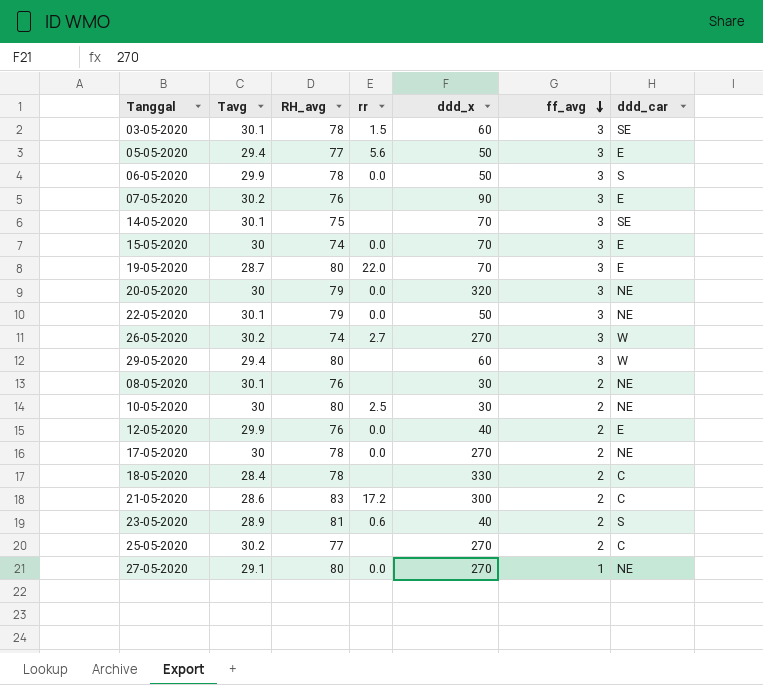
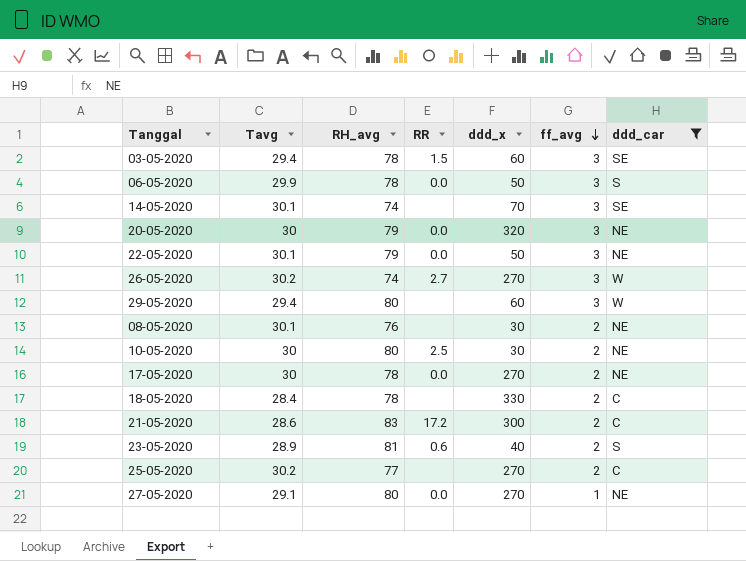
filter: none -> ddd_car != E
column name: rr -> RR
03-05-2020 | Tavg: 30.1 -> 29.4
14-05-2020 | RH_avg: 75 -> 74

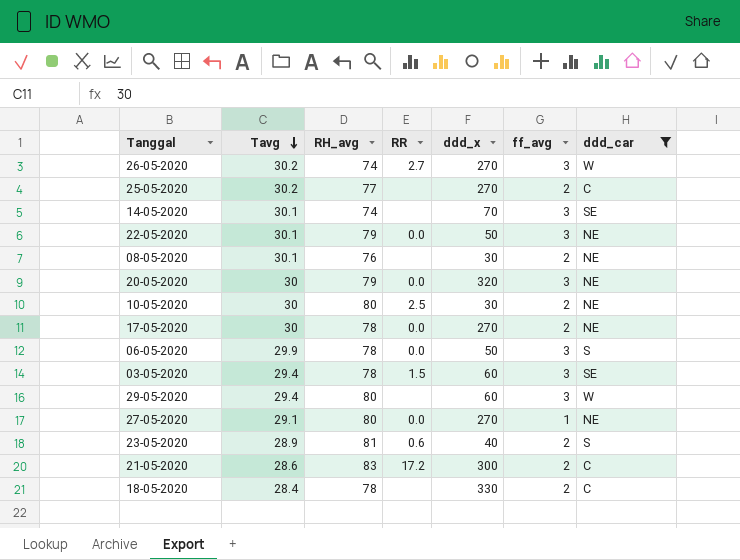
row order: ff_avg descending -> Tavg descending

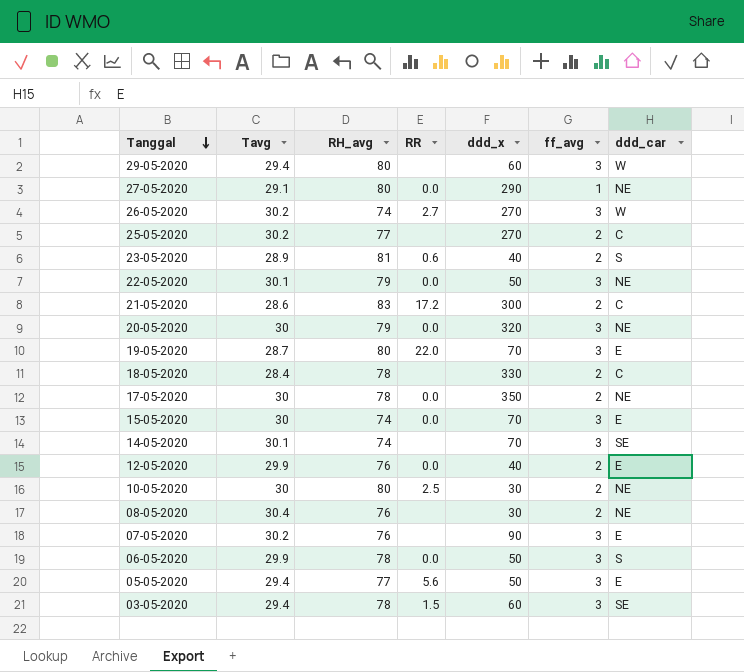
filter: ddd_car != E -> none
row order: Tavg descending -> Tanggal descending
27-05-2020 | ddd_x: 270 -> 290
17-05-2020 | ddd_x: 270 -> 350
08-05-2020 | Tavg: 30.1 -> 30.4

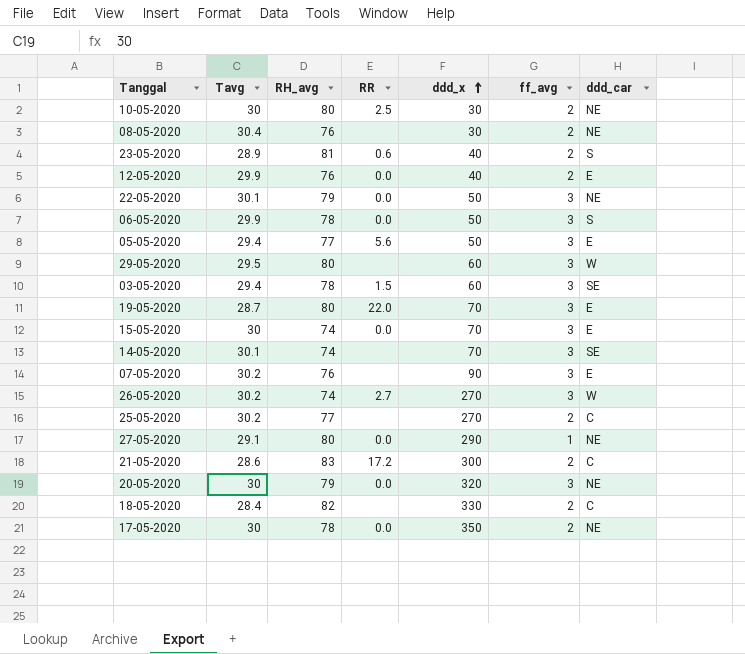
row order: Tanggal descending -> ddd_x ascending
29-05-2020 | Tavg: 29.4 -> 29.5
18-05-2020 | RH_avg: 78 -> 82

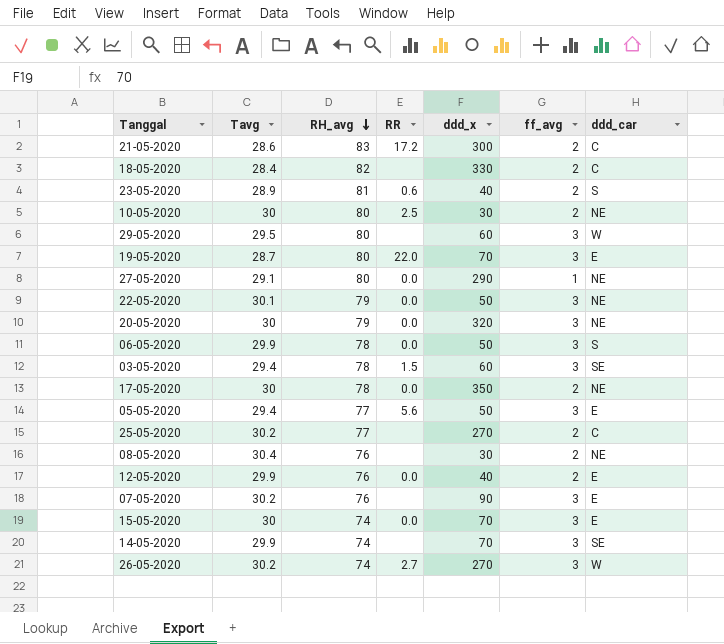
row order: ddd_x ascending -> RH_avg descending
14-05-2020 | Tavg: 30.1 -> 29.9

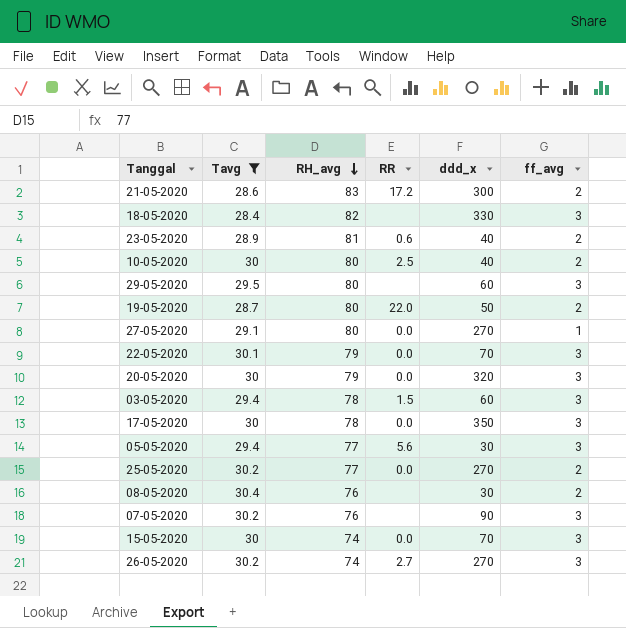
filter: none -> Tavg != 29.9
column ddd_car | position: 7 -> none
18-05-2020 | ff_avg: 2 -> 3
10-05-2020 | ddd_x: 30 -> 40
19-05-2020 | ddd_x: 70 -> 50
19-05-2020 | ff_avg: 3 -> 2
27-05-2020 | ddd_x: 290 -> 270
22-05-2020 | ddd_x: 50 -> 70
17-05-2020 | ff_avg: 2 -> 3
05-05-2020 | ddd_x: 50 -> 30
25-05-2020 | RR: none -> 0.0

